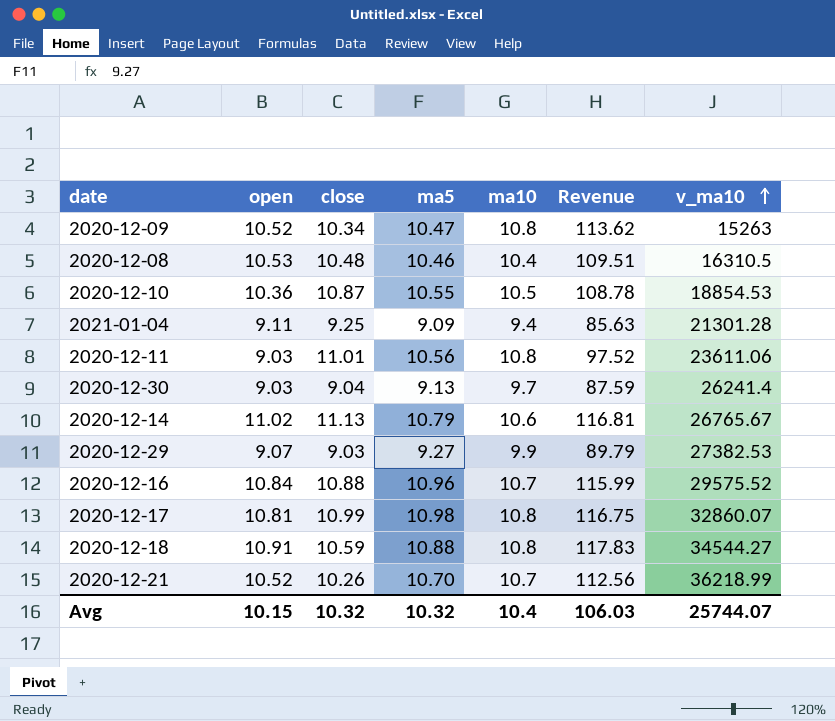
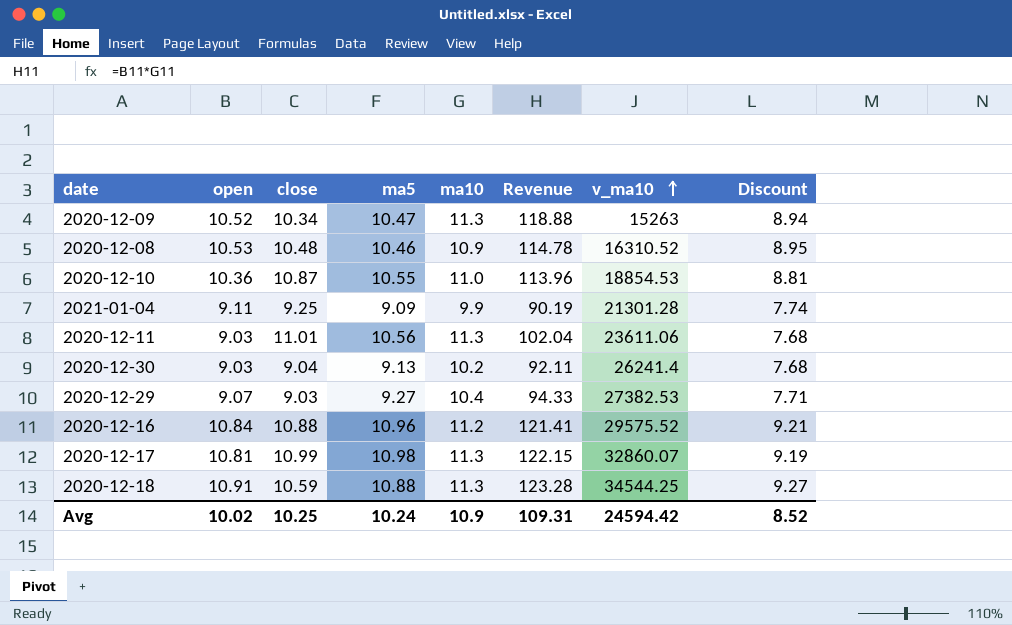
column Discount | formula: none -> [open] * 0.85
row 2020-12-14: 11.02 | 11.13 | 10.79 | 10.6 | 116.81 | 26765.67 -> none
row 2020-12-21: 10.52 | 10.26 | 10.70 | 10.7 | 112.56 | 36218.99 -> none
2020-12-09 | ma10: 10.8 -> 11.3
2020-12-09 | Revenue: 113.62 -> 118.88
2020-12-08 | ma10: 10.4 -> 10.9
2020-12-08 | Revenue: 109.51 -> 114.78
2020-12-08 | v_ma10: 16310.5 -> 16310.52
2020-12-10 | ma10: 10.5 -> 11.0
2020-12-10 | Revenue: 108.78 -> 113.96
2021-01-04 | ma10: 9.4 -> 9.9
2021-01-04 | Revenue: 85.63 -> 90.19
2020-12-11 | ma10: 10.8 -> 11.3
2020-12-11 | Revenue: 97.52 -> 102.04
2020-12-30 | ma10: 9.7 -> 10.2
2020-12-30 | Revenue: 87.59 -> 92.11
2020-12-29 | ma10: 9.9 -> 10.4
2020-12-29 | Revenue: 89.79 -> 94.33
2020-12-16 | ma10: 10.7 -> 11.2
2020-12-16 | Revenue: 115.99 -> 121.41
2020-12-17 | ma10: 10.8 -> 11.3
2020-12-17 | Revenue: 116.75 -> 122.15
2020-12-18 | ma10: 10.8 -> 11.3
2020-12-18 | Revenue: 117.83 -> 123.28
2020-12-18 | v_ma10: 34544.27 -> 34544.25
Avg | open: 10.15 -> 10.02
Avg | close: 10.32 -> 10.25
Avg | ma5: 10.32 -> 10.24
Avg | ma10: 10.4 -> 10.9
Avg | Revenue: 106.03 -> 109.31
Avg | v_ma10: 25744.07 -> 24594.42

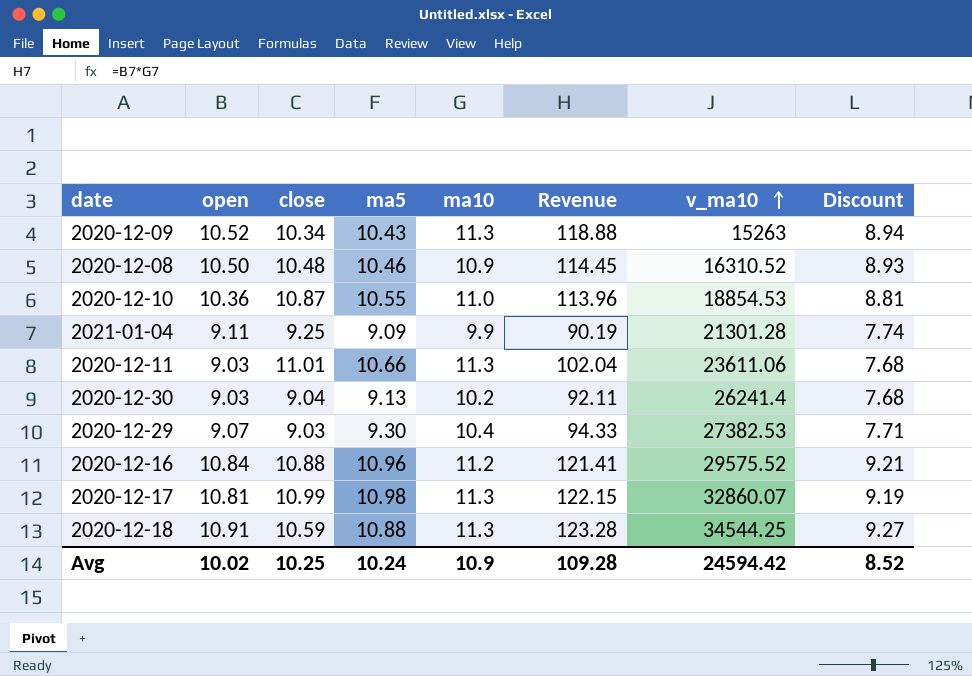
2020-12-09 | ma5: 10.47 -> 10.43
2020-12-08 | open: 10.53 -> 10.50
2020-12-08 | Revenue: 114.78 -> 114.45
2020-12-08 | Discount: 8.95 -> 8.93
2020-12-11 | ma5: 10.56 -> 10.66
2020-12-29 | ma5: 9.27 -> 9.30
Avg | Revenue: 109.31 -> 109.28

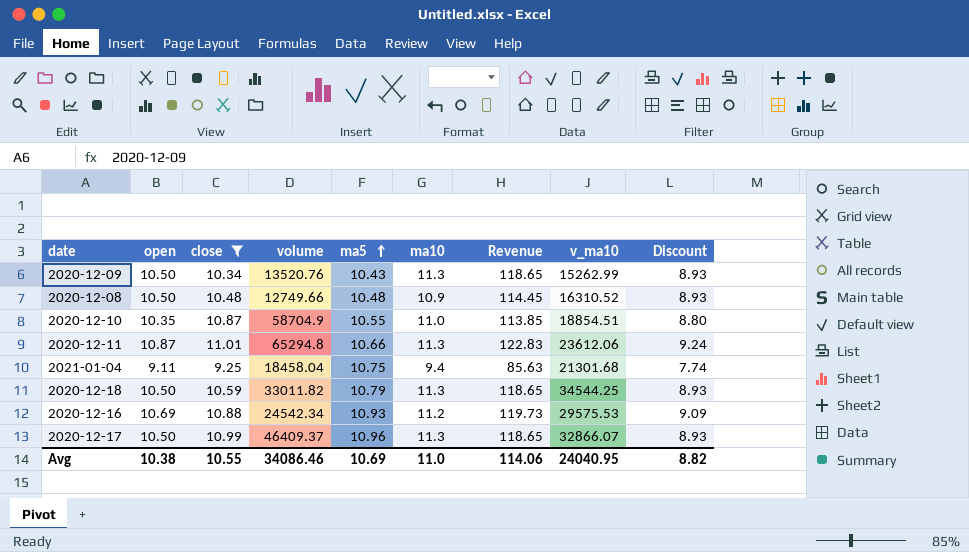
filter: none -> close >= 9.25
row order: v_ma10 ascending -> ma5 ascending
column volume | position: none -> 4
2020-12-09 | open: 10.52 -> 10.50
2020-12-09 | Revenue: 118.88 -> 118.65
2020-12-09 | v_ma10: 15263 -> 15262.99
2020-12-09 | Discount: 8.94 -> 8.93
2020-12-08 | ma5: 10.46 -> 10.48
2020-12-10 | open: 10.36 -> 10.35
2020-12-10 | Revenue: 113.96 -> 113.85
2020-12-10 | v_ma10: 18854.53 -> 18854.51
2020-12-10 | Discount: 8.81 -> 8.80
2020-12-11 | open: 9.03 -> 10.87
2020-12-11 | Revenue: 102.04 -> 122.83
2020-12-11 | v_ma10: 23611.06 -> 23612.06
2020-12-11 | Discount: 7.68 -> 9.24
2021-01-04 | ma5: 9.09 -> 10.75
2021-01-04 | ma10: 9.9 -> 9.4
2021-01-04 | Revenue: 90.19 -> 85.63
2021-01-04 | v_ma10: 21301.28 -> 21301.68
2020-12-18 | open: 10.91 -> 10.50
2020-12-18 | ma5: 10.88 -> 10.79
2020-12-18 | Revenue: 123.28 -> 118.65
2020-12-18 | Discount: 9.27 -> 8.93
2020-12-16 | open: 10.84 -> 10.69
2020-12-16 | ma5: 10.96 -> 10.93
2020-12-16 | Revenue: 121.41 -> 119.73
2020-12-16 | v_ma10: 29575.52 -> 29575.53
2020-12-16 | Discount: 9.21 -> 9.09
2020-12-17 | open: 10.81 -> 10.50
2020-12-17 | ma5: 10.98 -> 10.96
2020-12-17 | Revenue: 122.15 -> 118.65
2020-12-17 | v_ma10: 32860.07 -> 32866.07
2020-12-17 | Discount: 9.19 -> 8.93
Avg | open: 10.02 -> 10.38
Avg | close: 10.25 -> 10.55
Avg | ma5: 10.24 -> 10.69
Avg | ma10: 10.9 -> 11.0
Avg | Revenue: 109.28 -> 114.06
Avg | v_ma10: 24594.42 -> 24040.95
Avg | Discount: 8.52 -> 8.82

